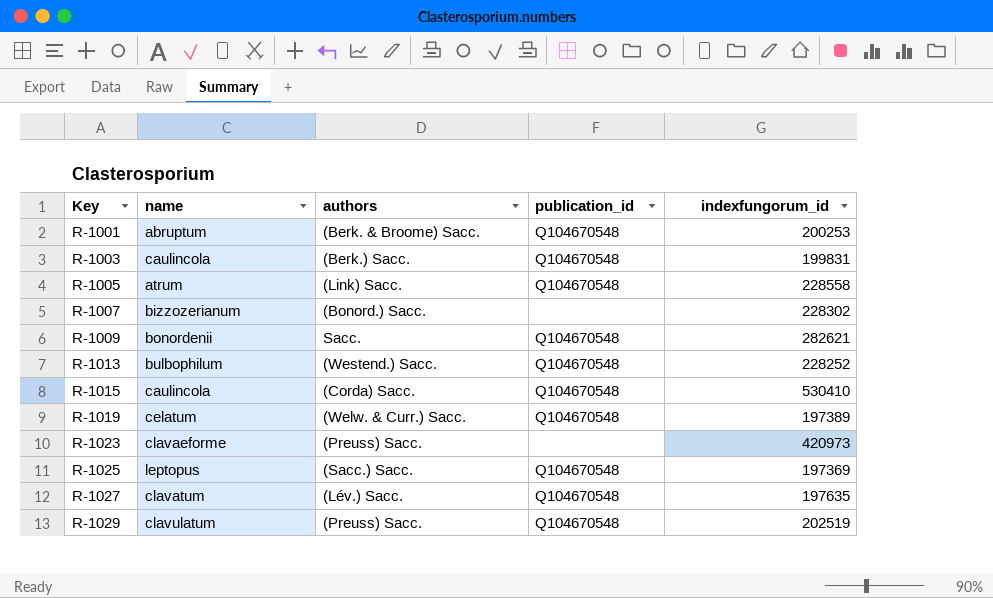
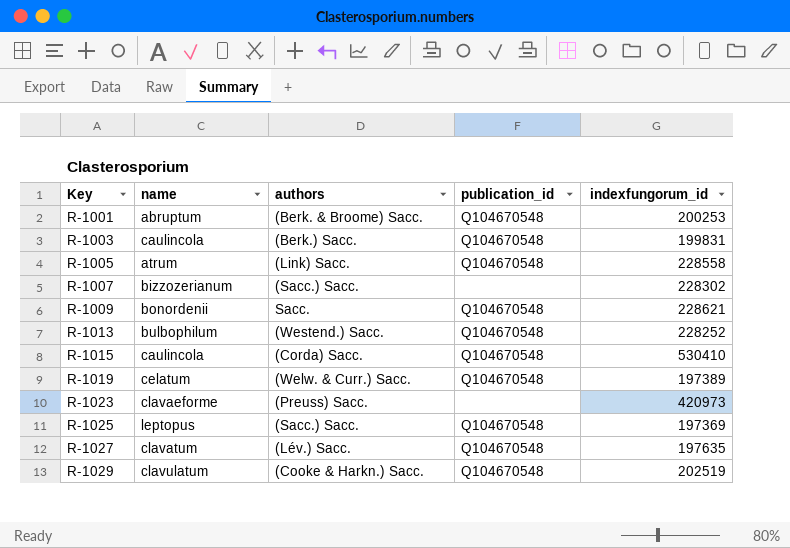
R-1007 | authors: (Bonord.) Sacc. -> (Sacc.) Sacc.
R-1009 | indexfungorum_id: 282621 -> 228621
R-1029 | authors: (Preuss) Sacc. -> (Cooke & Harkn.) Sacc.

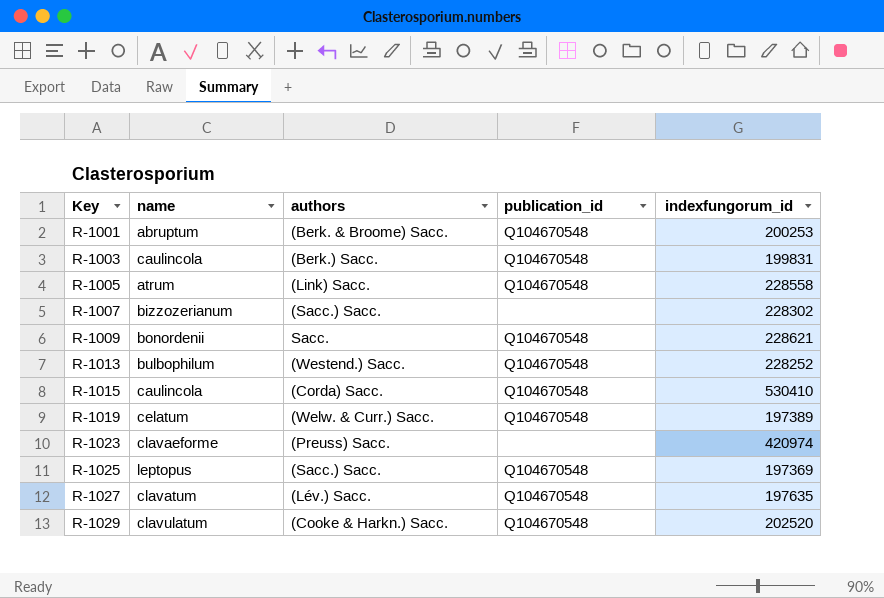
R-1023 | indexfungorum_id: 420973 -> 420974
R-1029 | indexfungorum_id: 202519 -> 202520

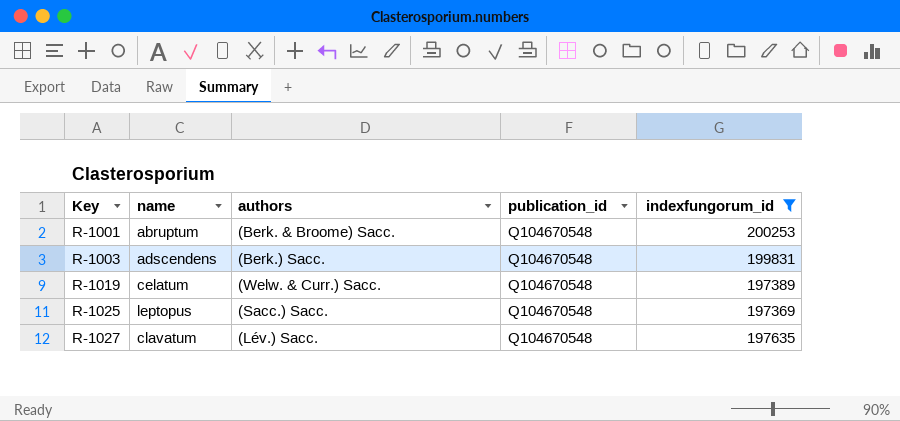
filter: none -> indexfungorum_id <= 200253
R-1003 | name: caulincola -> adscendens

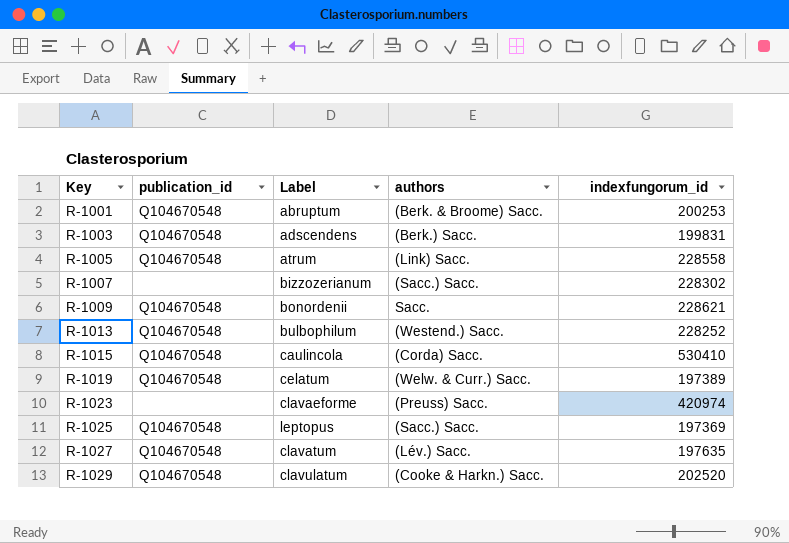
filter: indexfungorum_id <= 200253 -> none
column publication_id | position: 4 -> 2
column name: name -> Label

